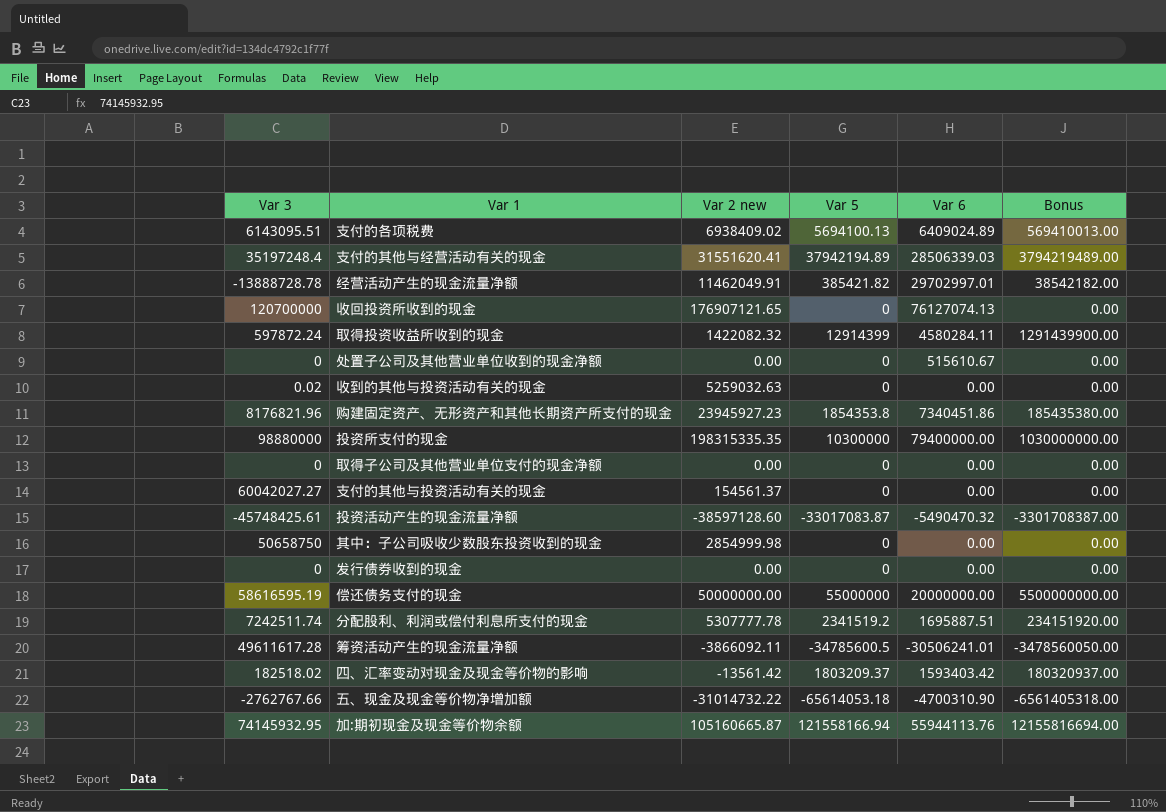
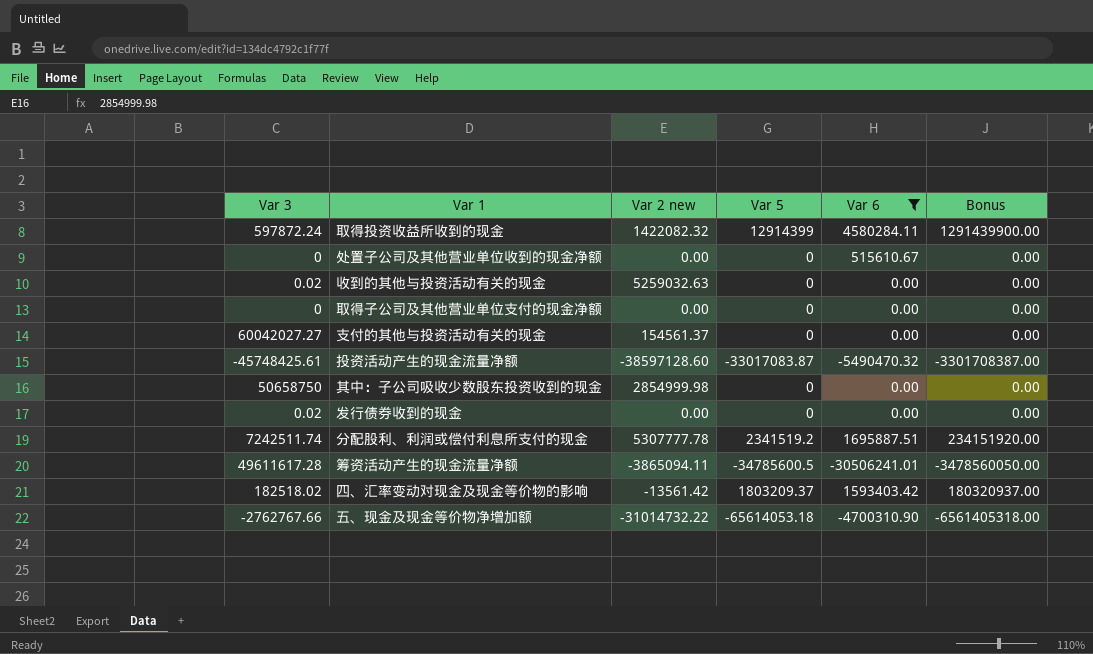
filter: none -> Var 6 <= 4580284.11
发行债券收到的现金 | Var 3: 0 -> 0.02
筹资活动产生的现金流量净额 | Var 2 new: -3866092.11 -> -3865094.11

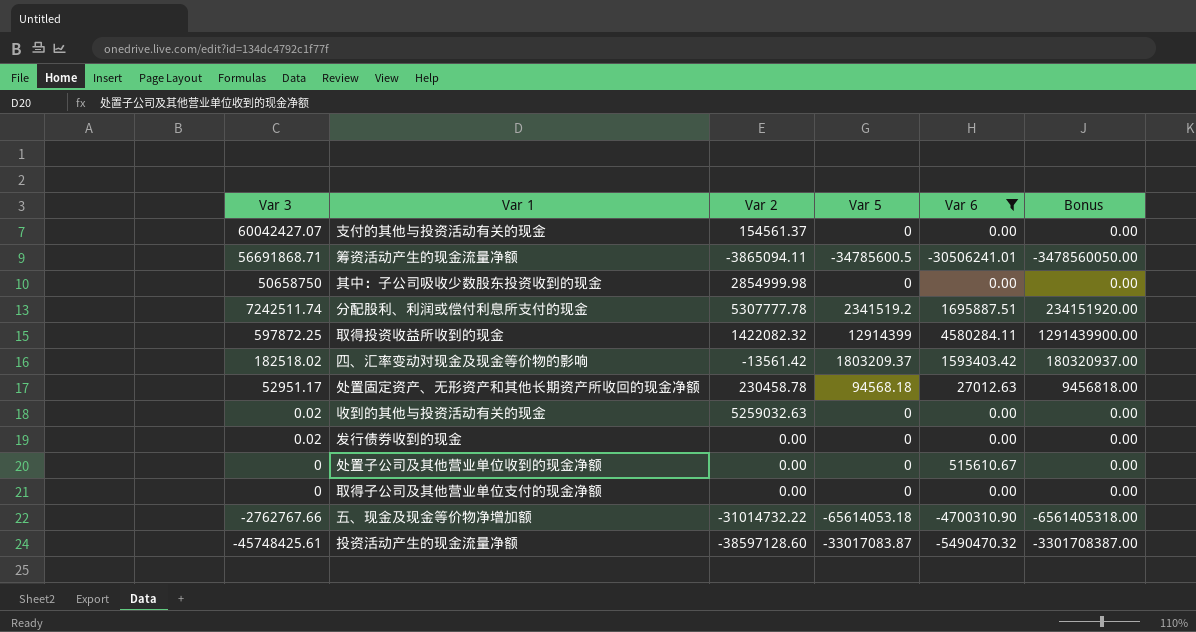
row order: none -> Var 3 descending
column name: Var 2 new -> Var 2
支付的其他与投资活动有关的现金 | Var 3: 60042027.27 -> 60042427.07
筹资活动产生的现金流量净额 | Var 3: 49611617.28 -> 56691868.71
取得投资收益所收到的现金 | Var 3: 597872.24 -> 597872.25
row 处置固定资产、无形资产和其他长期资产所收回的现金净额: none -> 52951.17 | 230458.78 | 94568.18 | 27012.63 | 9456818.00

